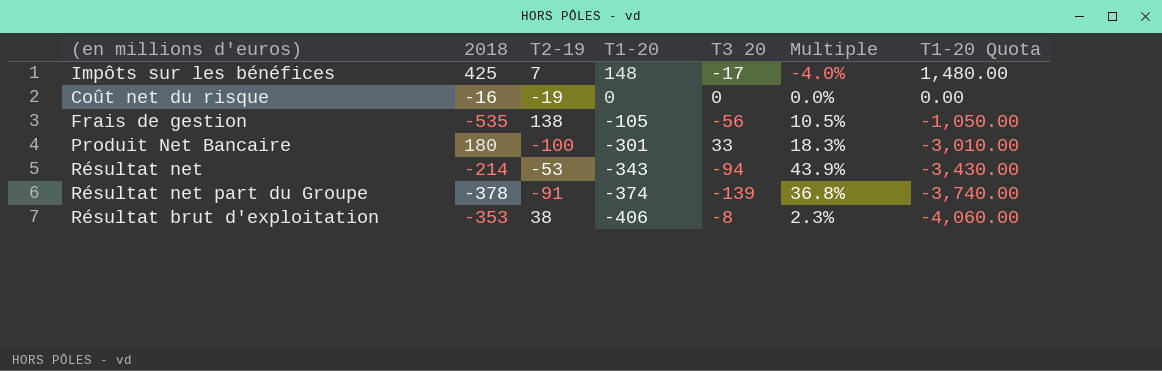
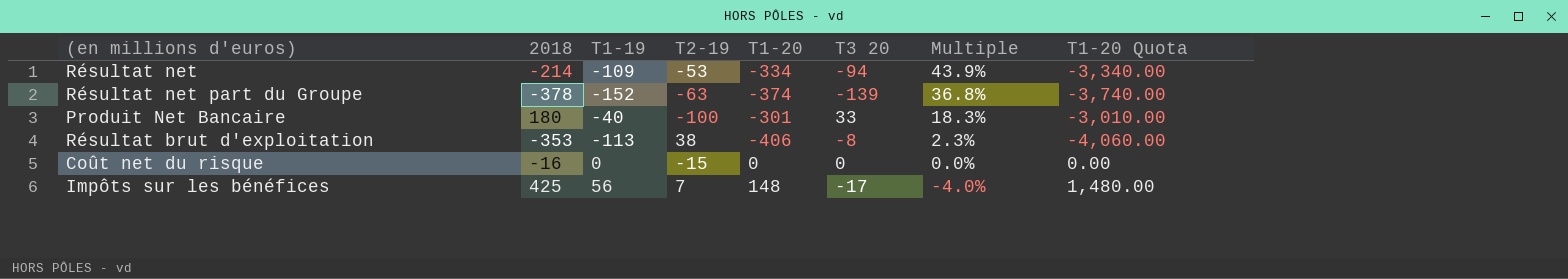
row order: T1-20 descending -> Multiple descending
column T1-19 | position: none -> 3
row Frais de gestion: -535 | 138 | -105 | -56 | 10.5% | -1,050.00 -> none
Résultat net | T1-20: -343 -> -334
Résultat net | T1-20 Quota: -3,430.00 -> -3,340.00
Résultat net part du Groupe | T2-19: -91 -> -63
Coût net du risque | T2-19: -19 -> -15

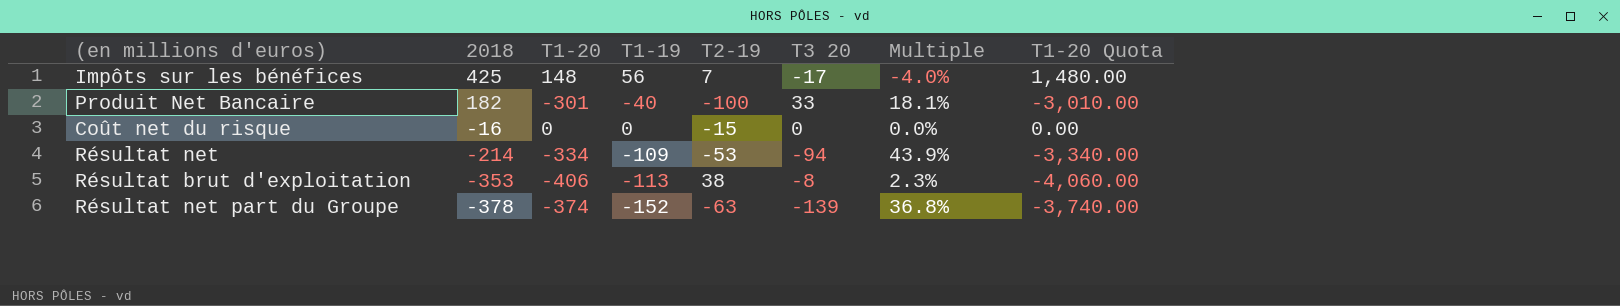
row order: Multiple descending -> 2018 descending
column T1-20 | position: 5 -> 3
Produit Net Bancaire | 2018: 180 -> 182
Produit Net Bancaire | Multiple: 18.3% -> 18.1%

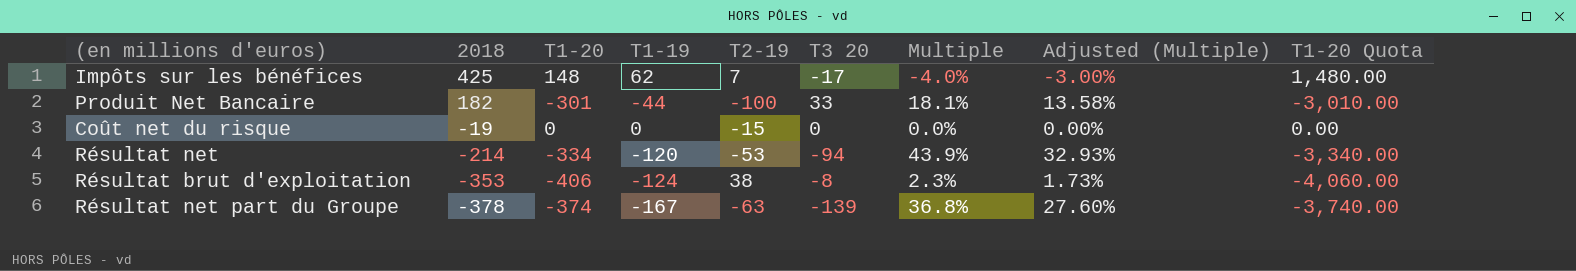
column Adjusted (Multiple) | formula: none -> [Multiple] * 0.75
Impôts sur les bénéfices | T1-19: 56 -> 62
Produit Net Bancaire | T1-19: -40 -> -44
Coût net du risque | 2018: -16 -> -19
Résultat net | T1-19: -109 -> -120
Résultat brut d'exploitation | T1-19: -113 -> -124
Résultat net part du Groupe | T1-19: -152 -> -167

